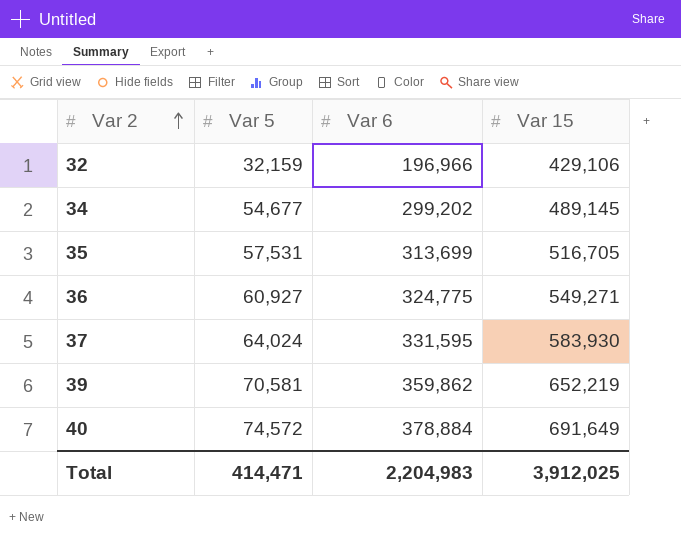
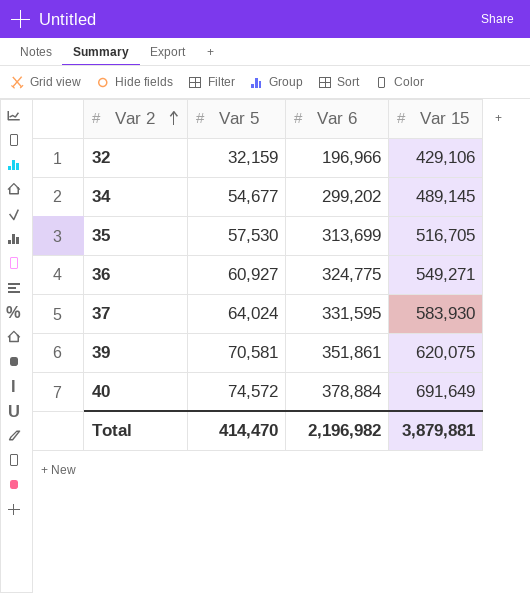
35 | Var 5: 57,531 -> 57,530
39 | Var 6: 359,862 -> 351,861
39 | Var 15: 652,219 -> 620,075
Total | Var 5: 414,471 -> 414,470
Total | Var 6: 2,204,983 -> 2,196,982
Total | Var 15: 3,912,025 -> 3,879,881

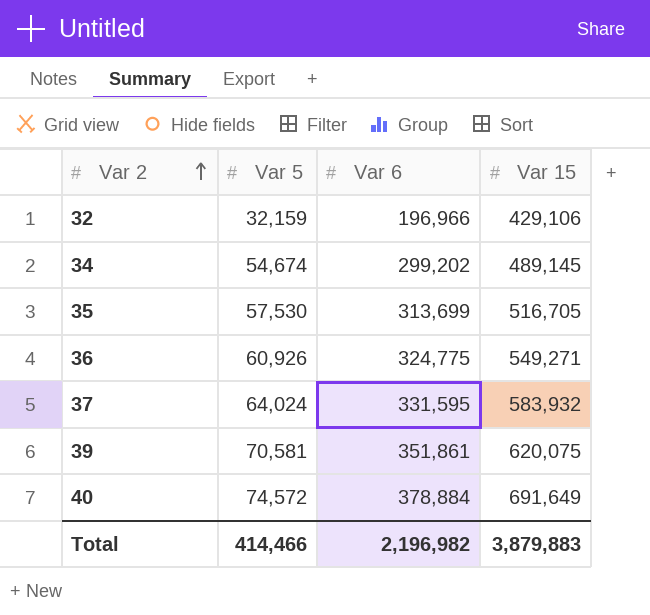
34 | Var 5: 54,677 -> 54,674
36 | Var 5: 60,927 -> 60,926
37 | Var 15: 583,930 -> 583,932
Total | Var 5: 414,470 -> 414,466
Total | Var 15: 3,879,881 -> 3,879,883

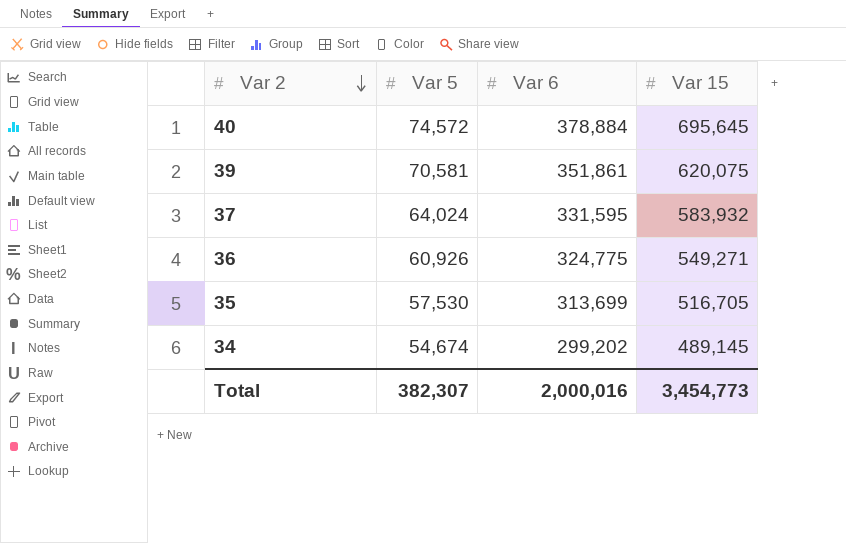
row order: Var 2 ascending -> Var 2 descending
row 32: 32,159 | 196,966 | 429,106 -> none
40 | Var 15: 691,649 -> 695,645
Total | Var 5: 414,466 -> 382,307
Total | Var 6: 2,196,982 -> 2,000,016
Total | Var 15: 3,879,883 -> 3,454,773

